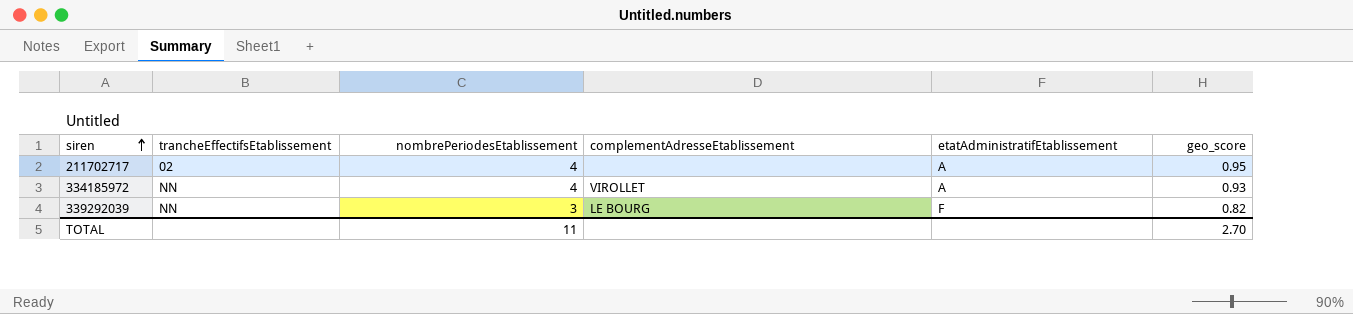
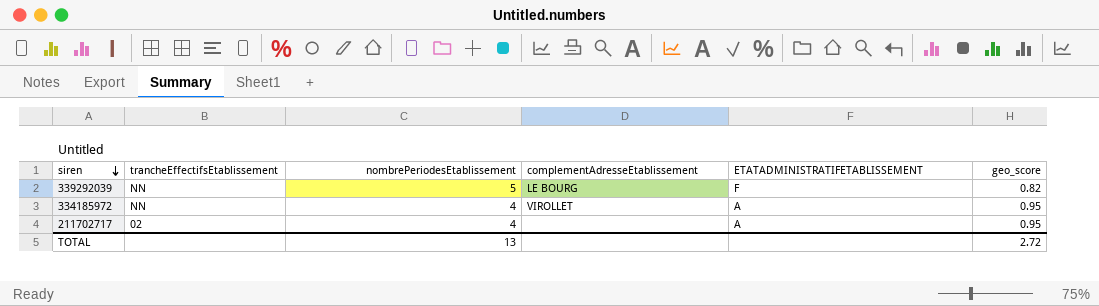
row order: siren ascending -> siren descending
column name: etatAdministratifEtablissement -> ETATADMINISTRATIFETABLISSEMENT
339292039 | nombrePeriodesEtablissement: 3 -> 5
334185972 | geo_score: 0.93 -> 0.95
TOTAL | nombrePeriodesEtablissement: 11 -> 13
TOTAL | geo_score: 2.70 -> 2.72

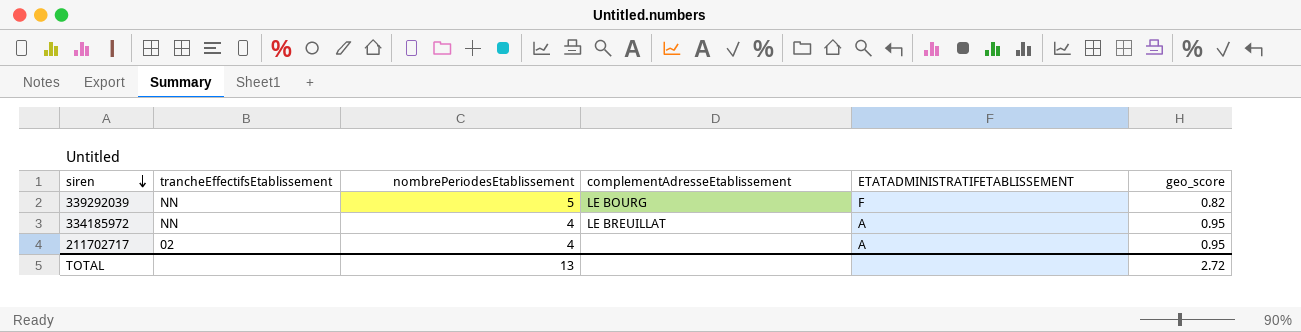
334185972 | complementAdresseEtablissement: VIROLLET -> LE BREUILLAT

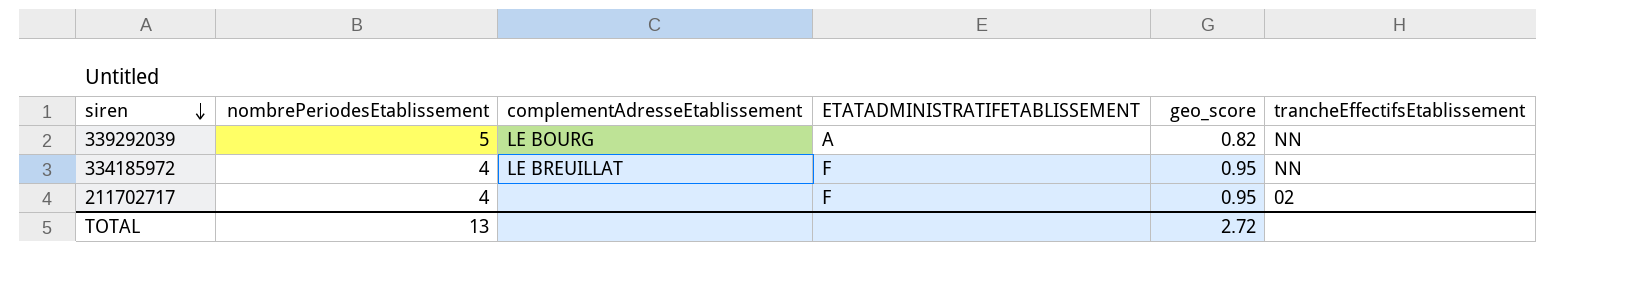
column trancheEffectifsEtablissement | position: 2 -> 6
339292039 | ETATADMINISTRATIFETABLISSEMENT: F -> A
334185972 | ETATADMINISTRATIFETABLISSEMENT: A -> F
211702717 | ETATADMINISTRATIFETABLISSEMENT: A -> F

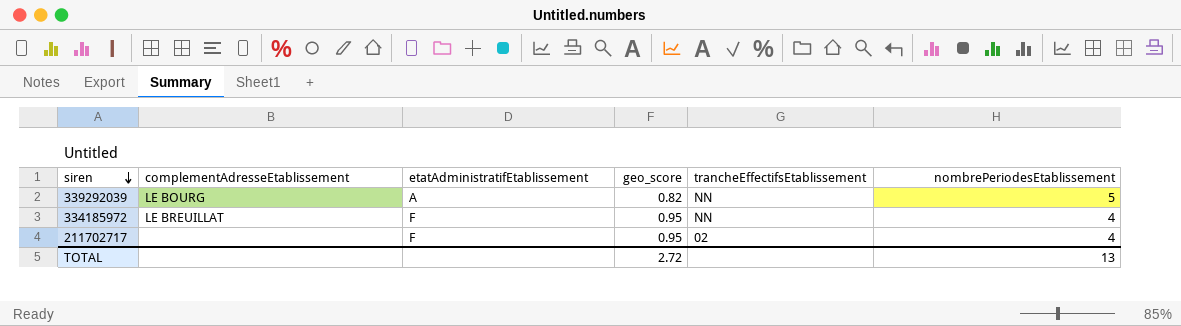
column name: ETATADMINISTRATIFETABLISSEMENT -> etatAdministratifEtablissement
column nombrePeriodesEtablissement | position: 2 -> 6

